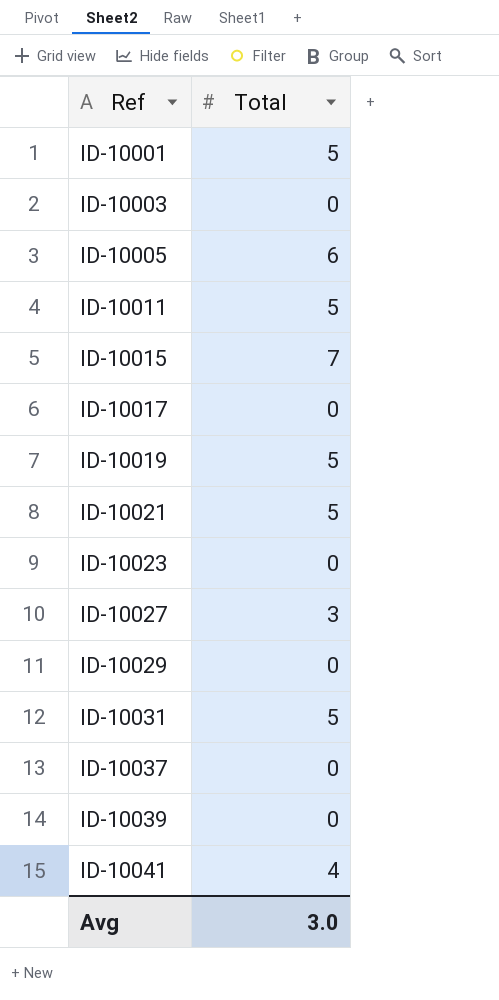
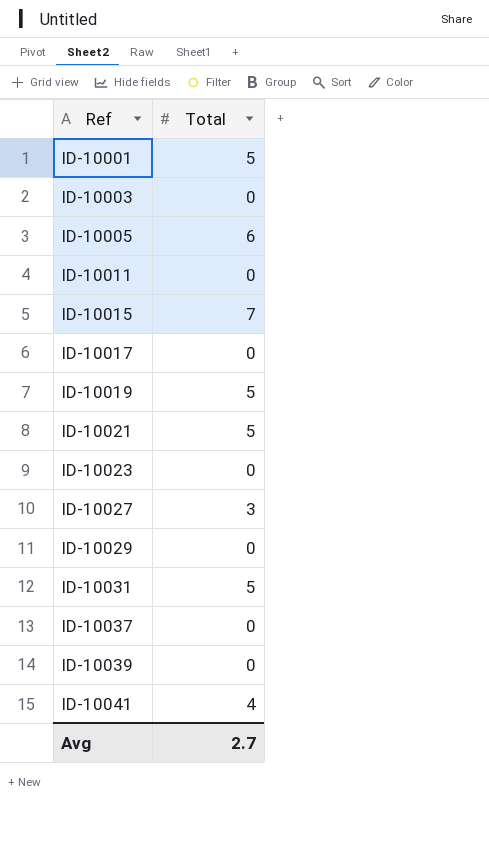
ID-10011 | Total: 5 -> 0
Avg | Total: 3.0 -> 2.7

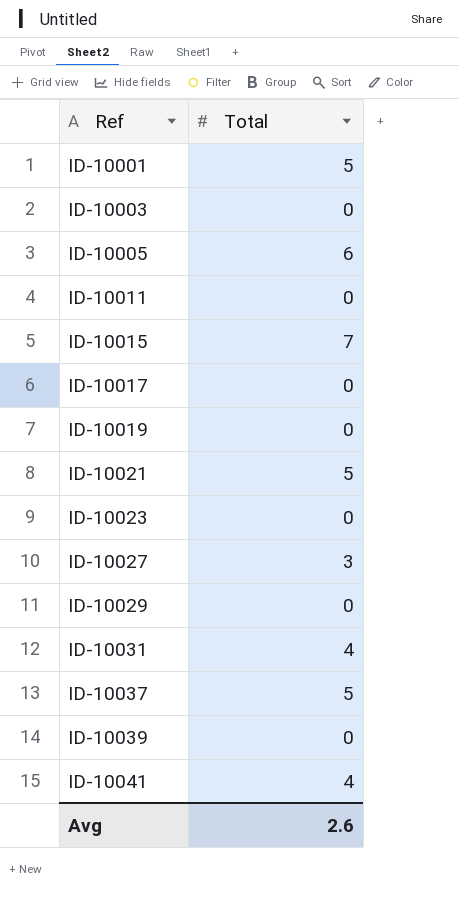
ID-10019 | Total: 5 -> 0
ID-10031 | Total: 5 -> 4
ID-10037 | Total: 0 -> 5
Avg | Total: 2.7 -> 2.6

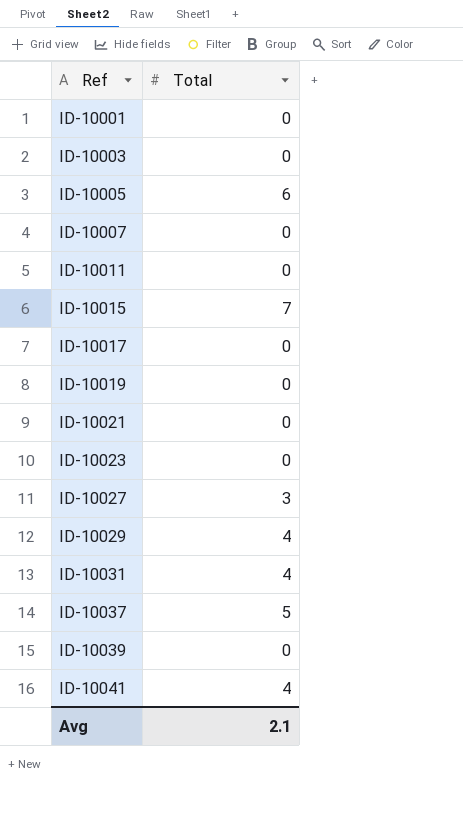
ID-10001 | Total: 5 -> 0
row ID-10007: none -> 0
ID-10021 | Total: 5 -> 0
ID-10029 | Total: 0 -> 4
Avg | Total: 2.6 -> 2.1

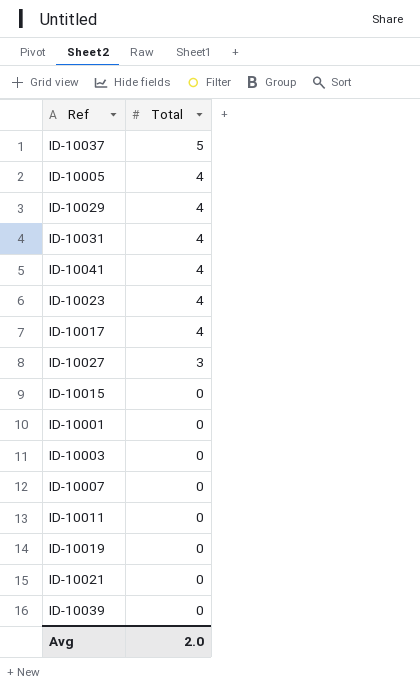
row order: Ref ascending -> Total descending
ID-10005 | Total: 6 -> 4
ID-10023 | Total: 0 -> 4
ID-10017 | Total: 0 -> 4
ID-10015 | Total: 7 -> 0
Avg | Total: 2.1 -> 2.0

